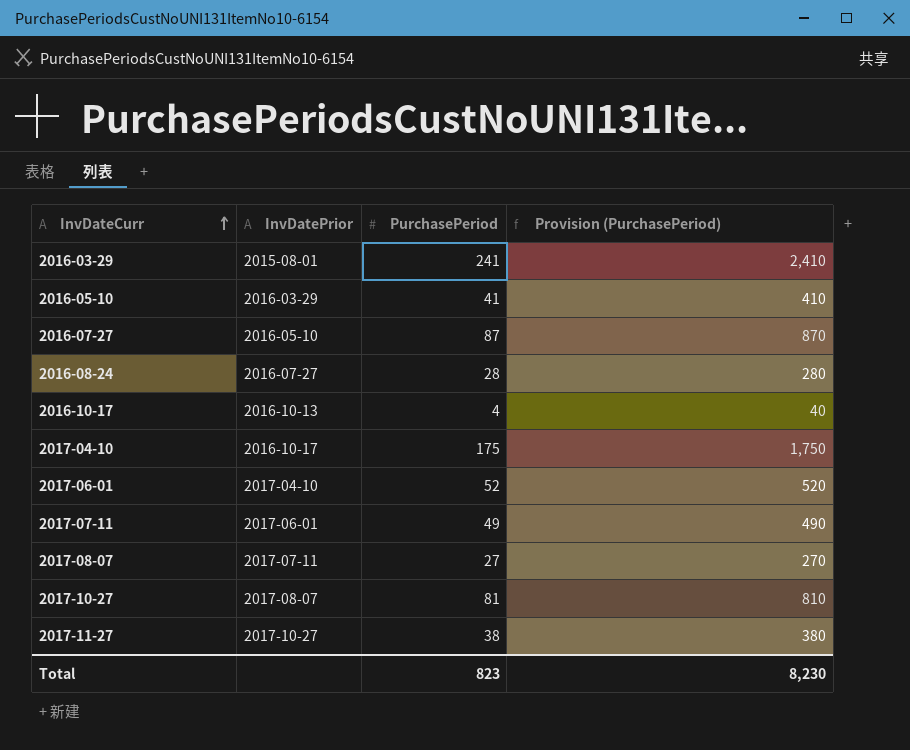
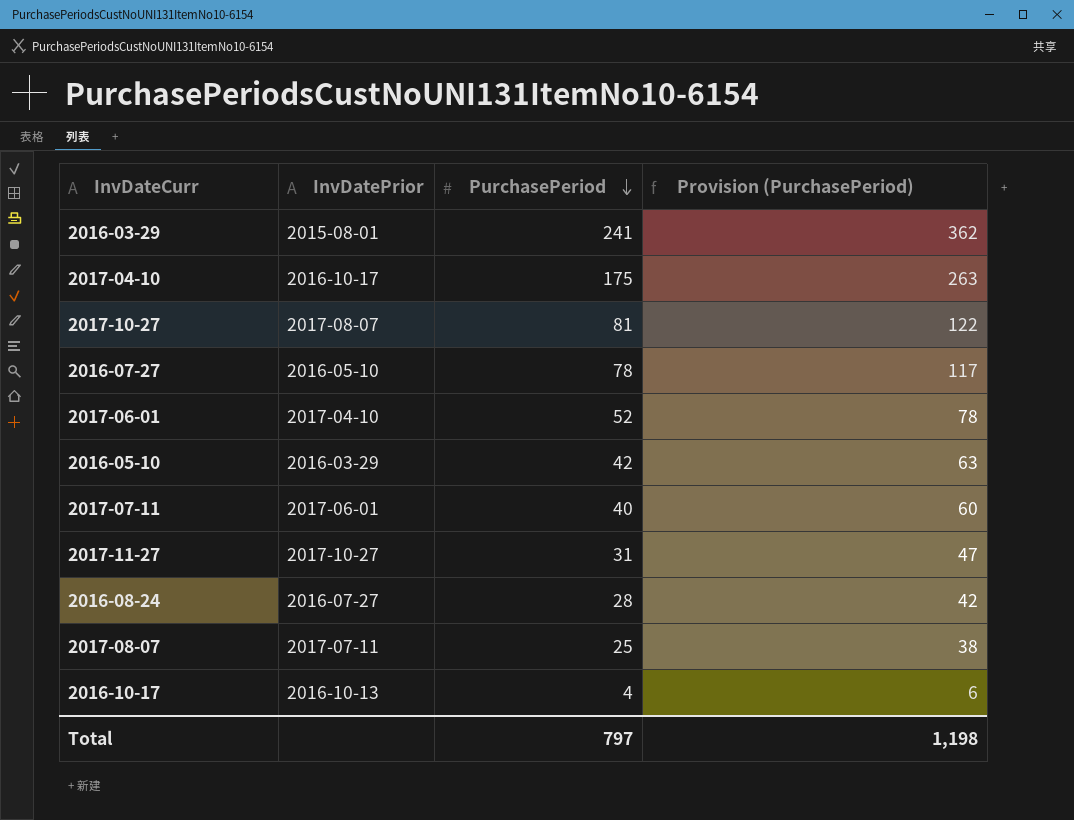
row order: InvDateCurr ascending -> PurchasePeriod descending
column Provision (PurchasePeriod) | formula: [PurchasePeriod] * 10 -> [PurchasePeriod] * 1.5
2016-07-27 | PurchasePeriod: 87 -> 78
2016-05-10 | PurchasePeriod: 41 -> 42
2017-07-11 | PurchasePeriod: 49 -> 40
2017-11-27 | PurchasePeriod: 38 -> 31
2017-08-07 | PurchasePeriod: 27 -> 25
Total | PurchasePeriod: 823 -> 797
Total | Provision (PurchasePeriod): 8,230 -> 1,198

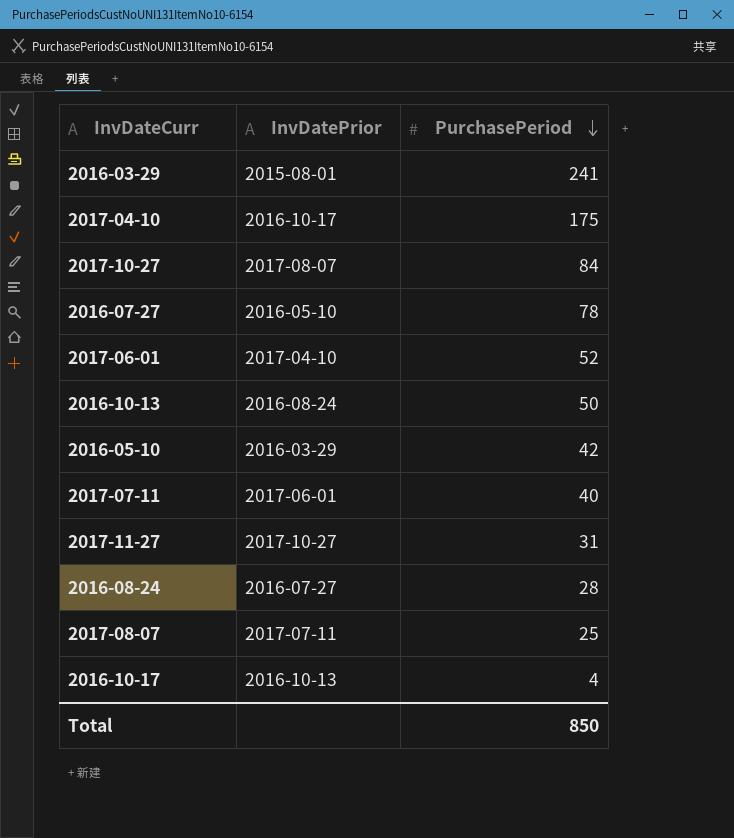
column Provision (PurchasePeriod) | formula: [PurchasePeriod] * 1.5 -> none
2017-10-27 | PurchasePeriod: 81 -> 84
row 2016-10-13: none -> 2016-08-24 | 50
Total | PurchasePeriod: 797 -> 850

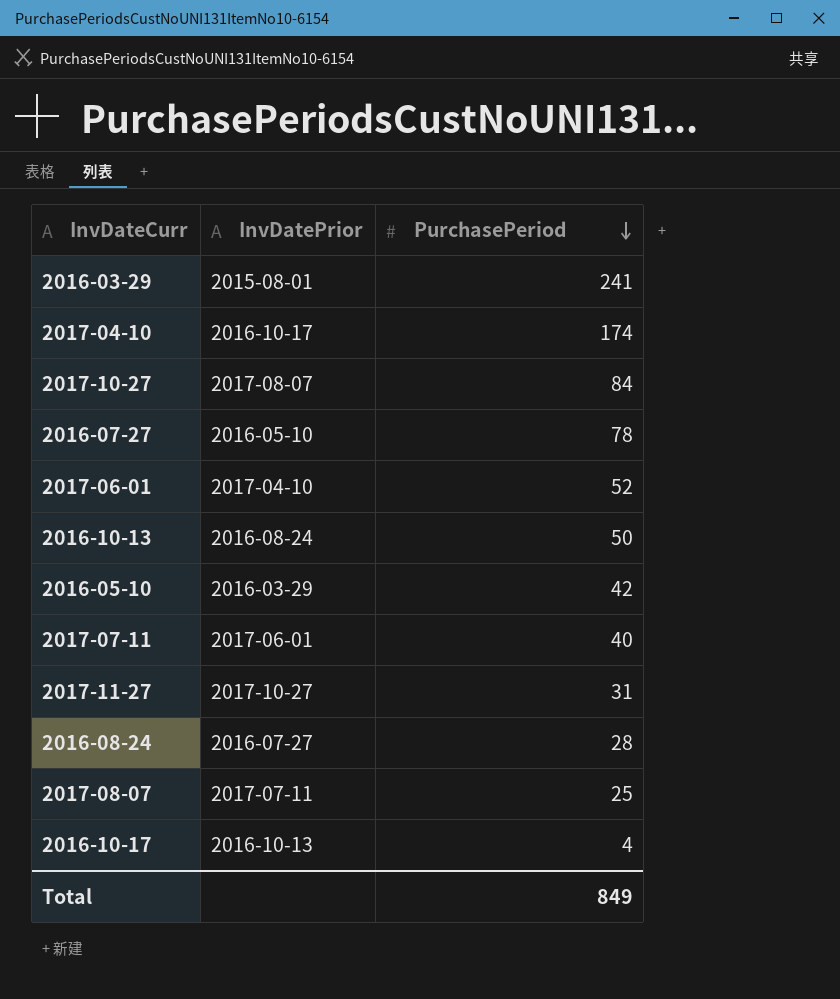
2017-04-10 | PurchasePeriod: 175 -> 174
Total | PurchasePeriod: 850 -> 849

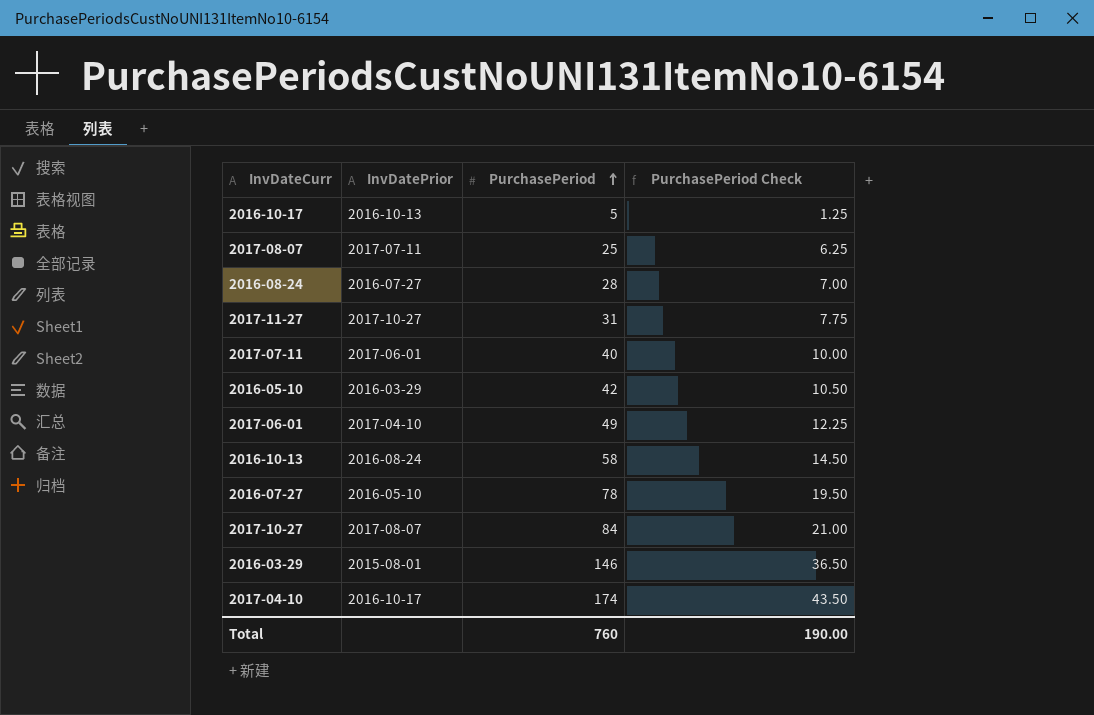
row order: PurchasePeriod descending -> PurchasePeriod ascending
column PurchasePeriod Check | formula: none -> [PurchasePeriod] * 0.25
2016-10-17 | PurchasePeriod: 4 -> 5
2017-06-01 | PurchasePeriod: 52 -> 49
2016-10-13 | PurchasePeriod: 50 -> 58
2016-03-29 | PurchasePeriod: 241 -> 146
Total | PurchasePeriod: 849 -> 760

